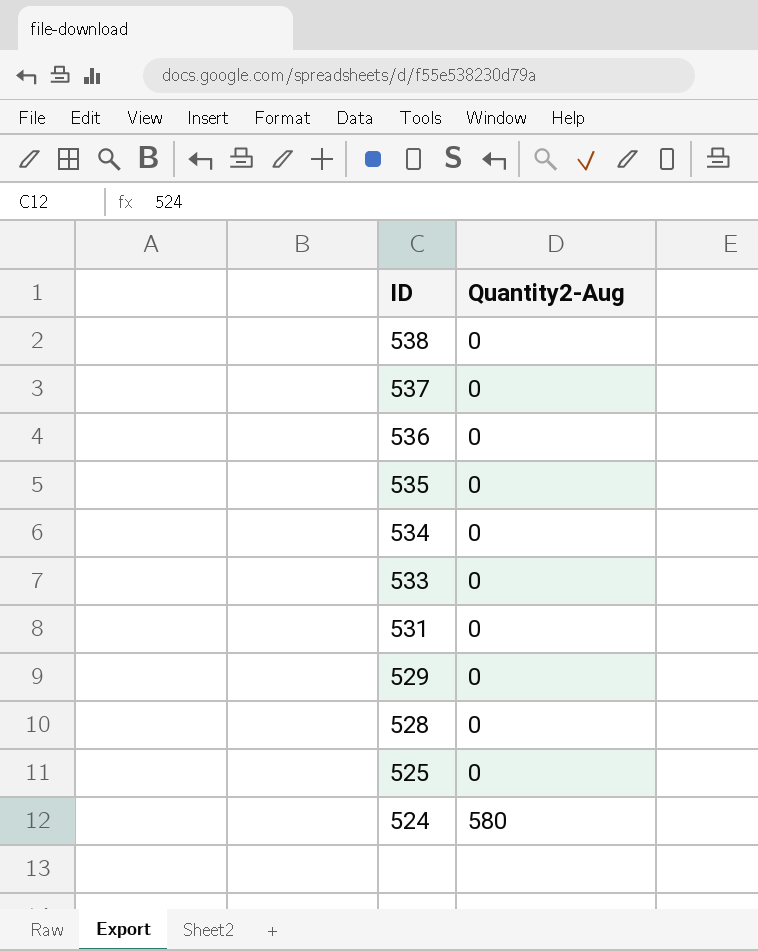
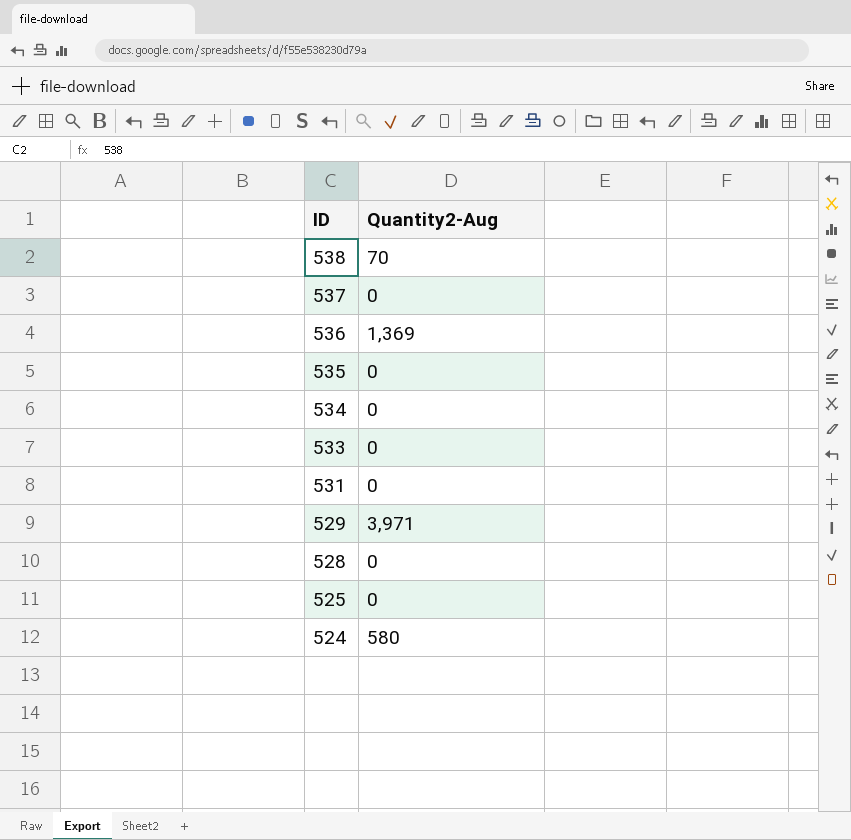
538 | Quantity2-Aug: 0 -> 70
536 | Quantity2-Aug: 0 -> 1,369
529 | Quantity2-Aug: 0 -> 3,971

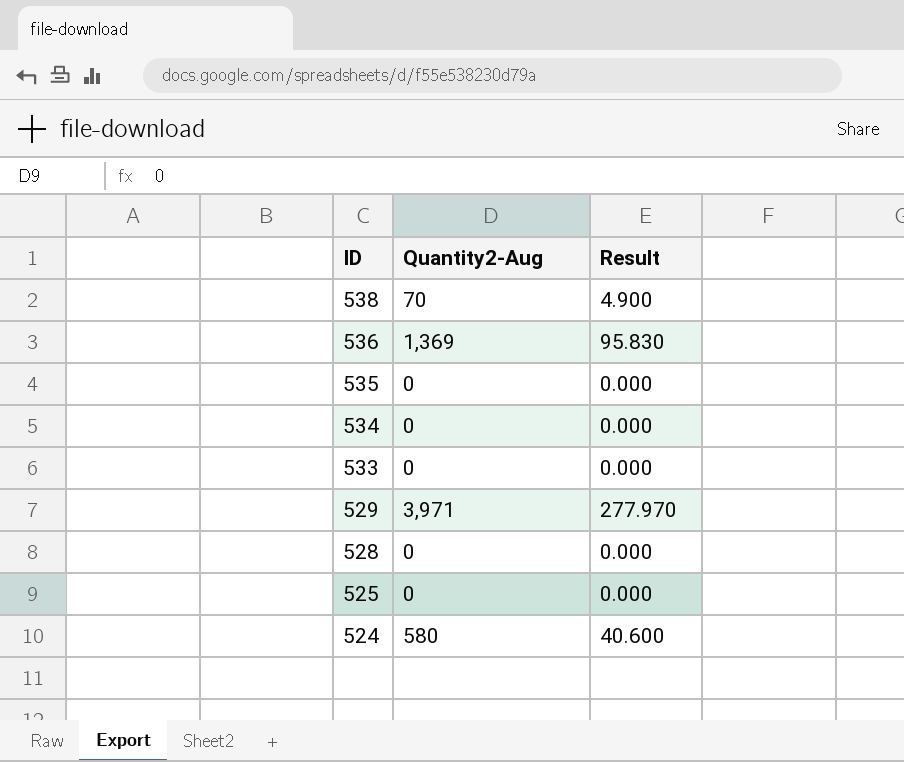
column Result | formula: none -> [Quantity2-Aug] * 0.07
row 537: 0 -> none
row 531: 0 -> none

